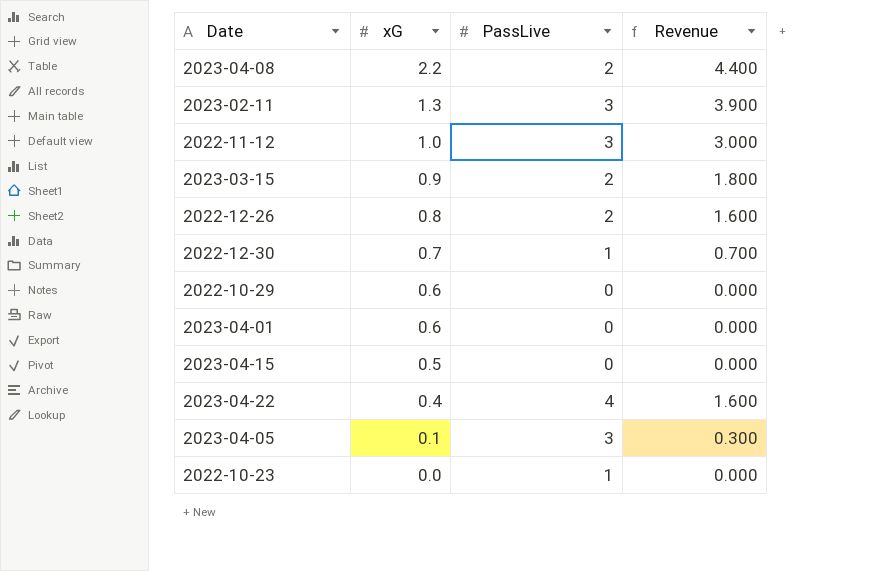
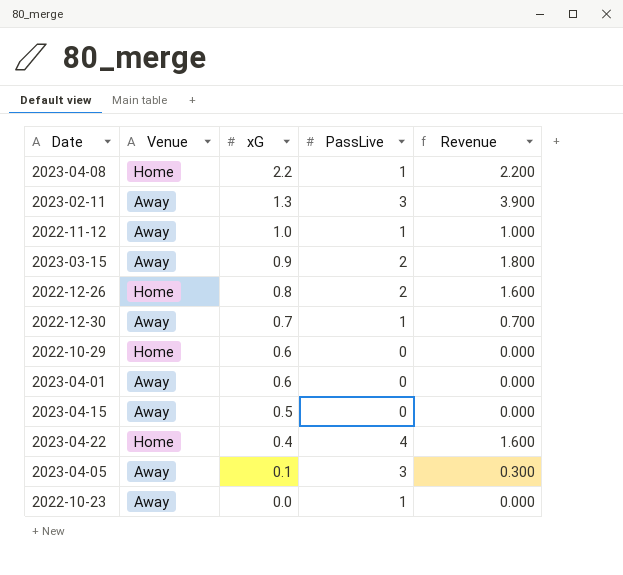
column Venue | position: none -> 2
2023-04-08 | PassLive: 2 -> 1
2023-04-08 | Revenue: 4.400 -> 2.200
2022-11-12 | PassLive: 3 -> 1
2022-11-12 | Revenue: 3.000 -> 1.000

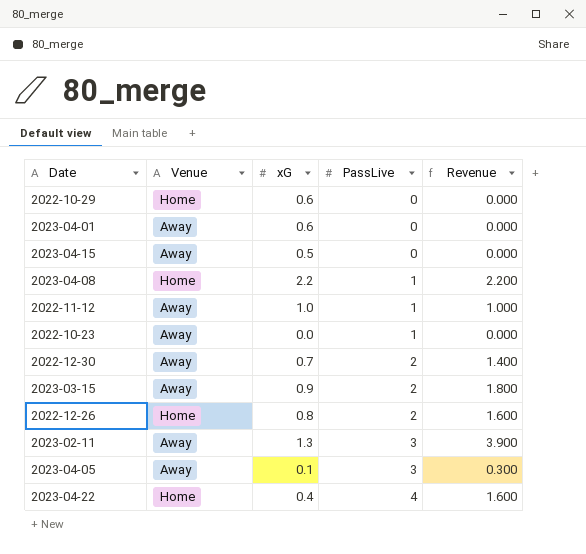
row order: xG descending -> PassLive ascending
2022-12-30 | PassLive: 1 -> 2
2022-12-30 | Revenue: 0.700 -> 1.400

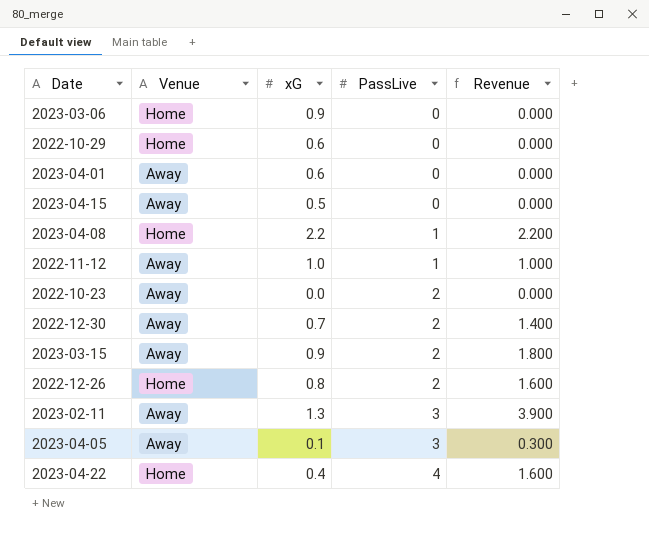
row 2023-03-06: none -> Home | 0.9 | 0 | 0.000
2022-10-23 | PassLive: 1 -> 2

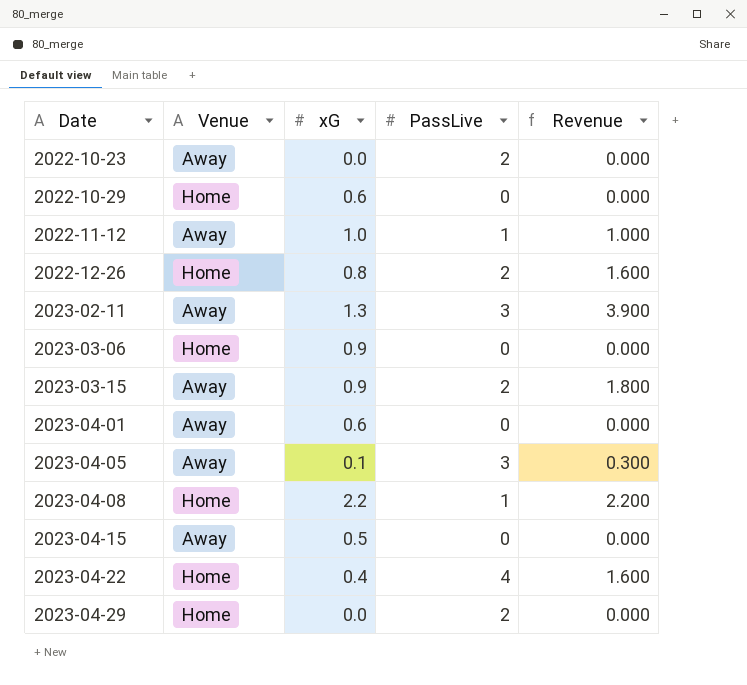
row order: PassLive ascending -> Date ascending
row 2022-12-30: Away | 0.7 | 2 | 1.400 -> none
row 2023-04-29: none -> Home | 0.0 | 2 | 0.000

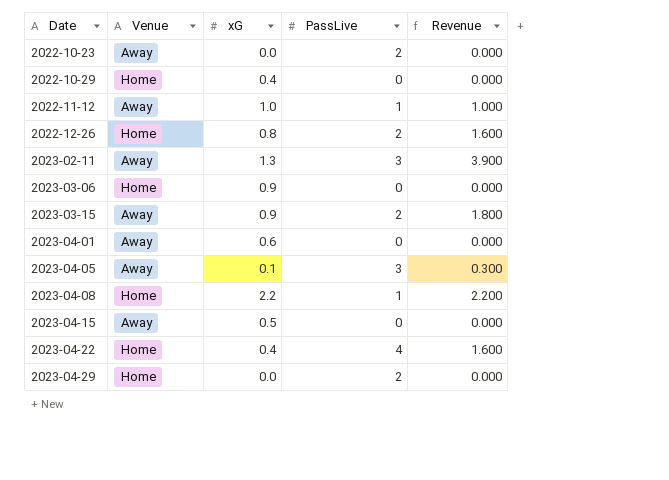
2022-10-29 | xG: 0.6 -> 0.4

